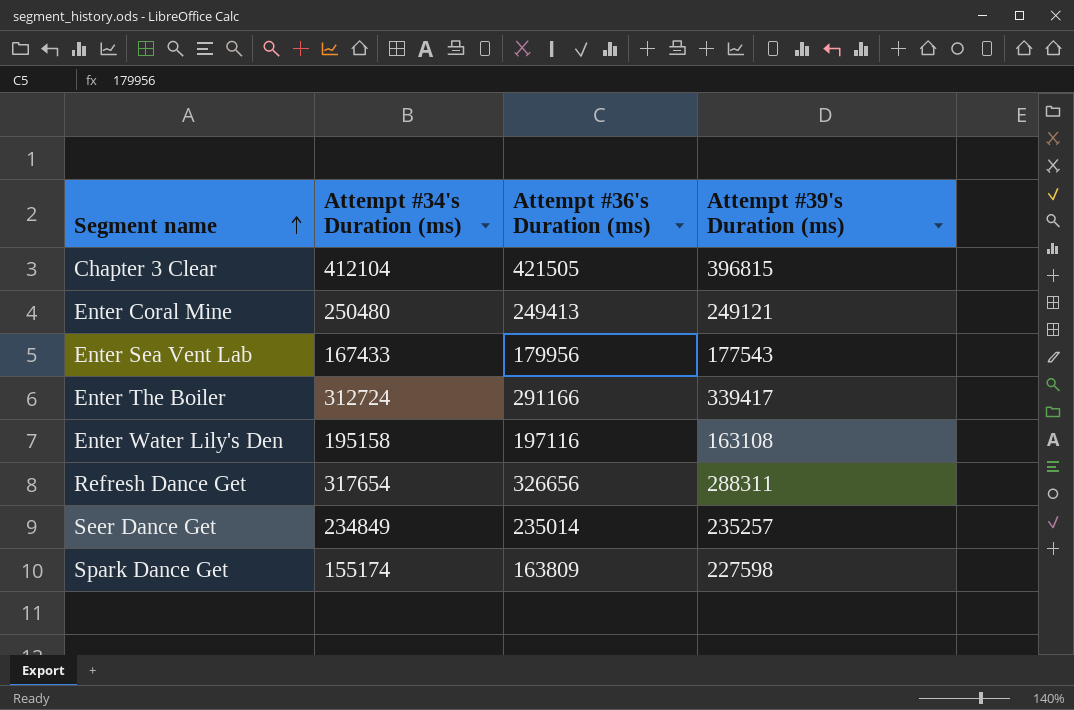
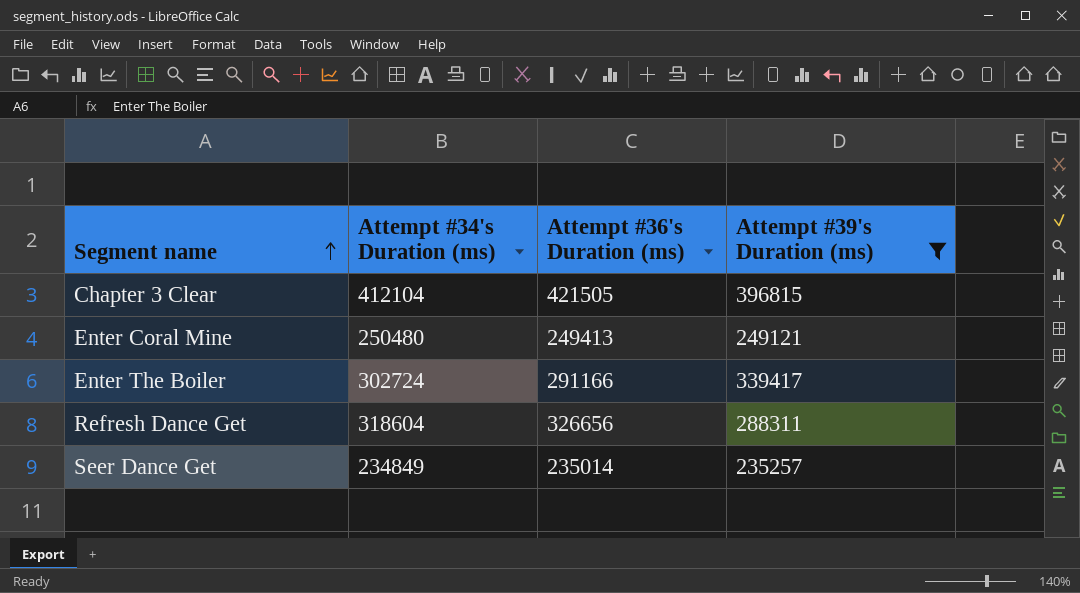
filter: none -> Attempt #39's Duration (ms) >= 235257
Enter The Boiler | Attempt #34's Duration (ms): 312724 -> 302724
Refresh Dance Get | Attempt #34's Duration (ms): 317654 -> 318604

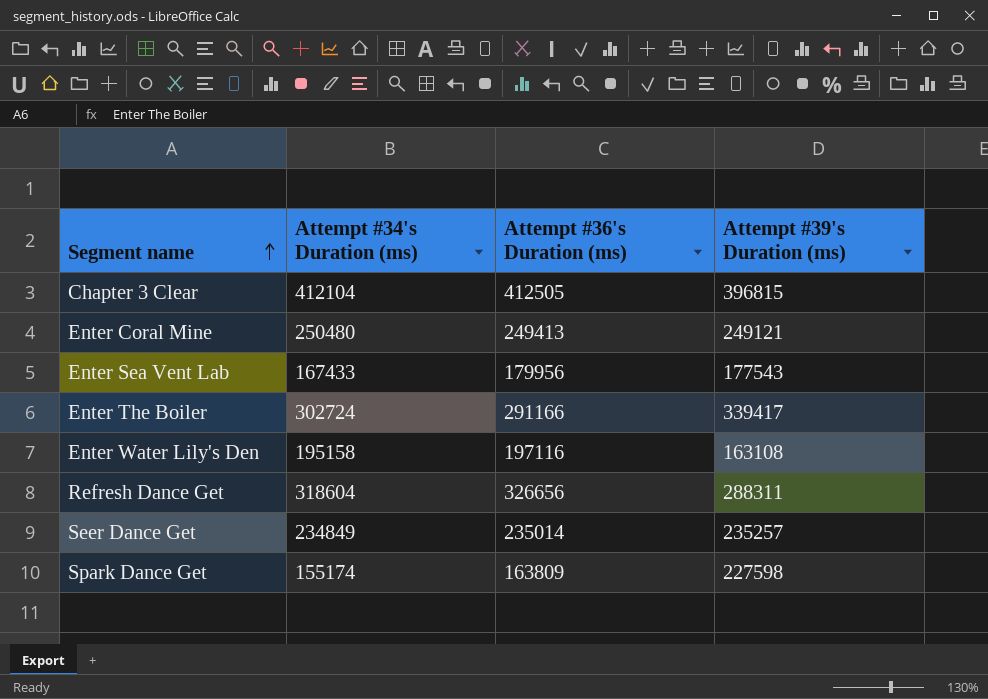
filter: Attempt #39's Duration (ms) >= 235257 -> none
Chapter 3 Clear | Attempt #36's Duration (ms): 421505 -> 412505

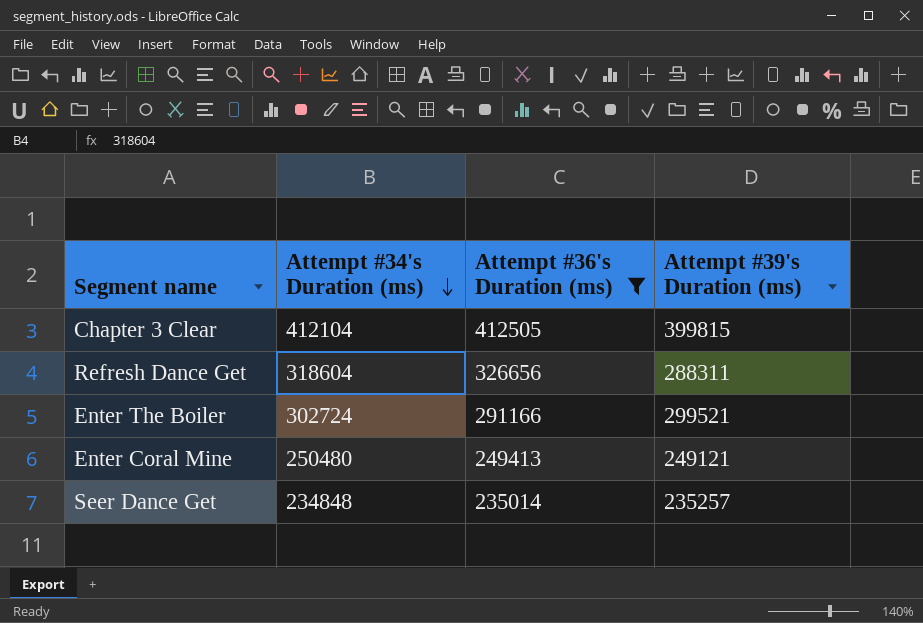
filter: none -> Attempt #36's Duration (ms) >= 235014
row order: Segment name ascending -> Attempt #34's Duration (ms) descending
Chapter 3 Clear | Attempt #39's Duration (ms): 396815 -> 399815
Enter The Boiler | Attempt #39's Duration (ms): 339417 -> 299521
Seer Dance Get | Attempt #34's Duration (ms): 234849 -> 234848

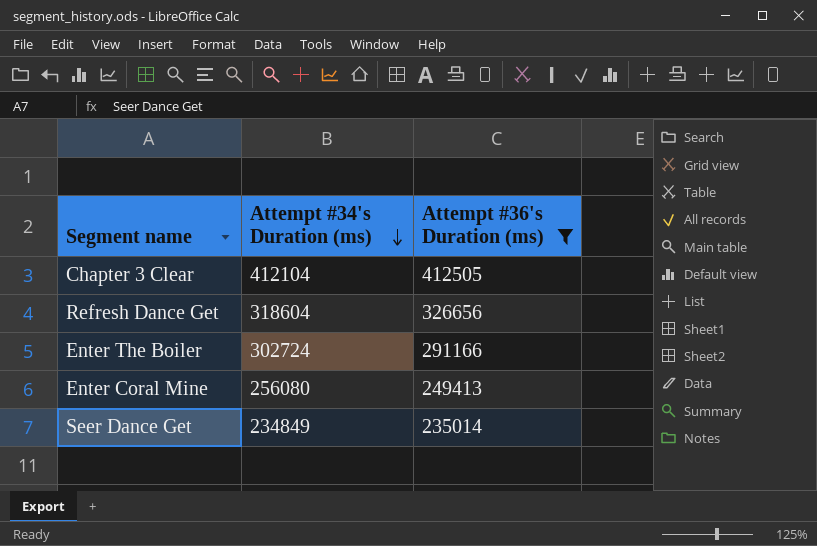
column Attempt #39's Duration (ms) | position: 4 -> none
Enter Coral Mine | Attempt #34's Duration (ms): 250480 -> 256080
Seer Dance Get | Attempt #34's Duration (ms): 234848 -> 234849

